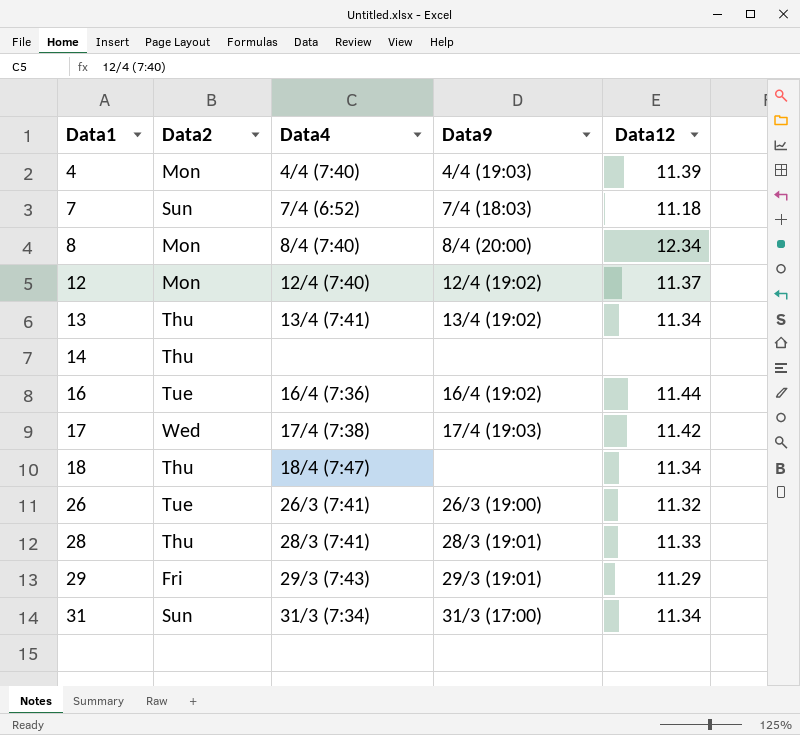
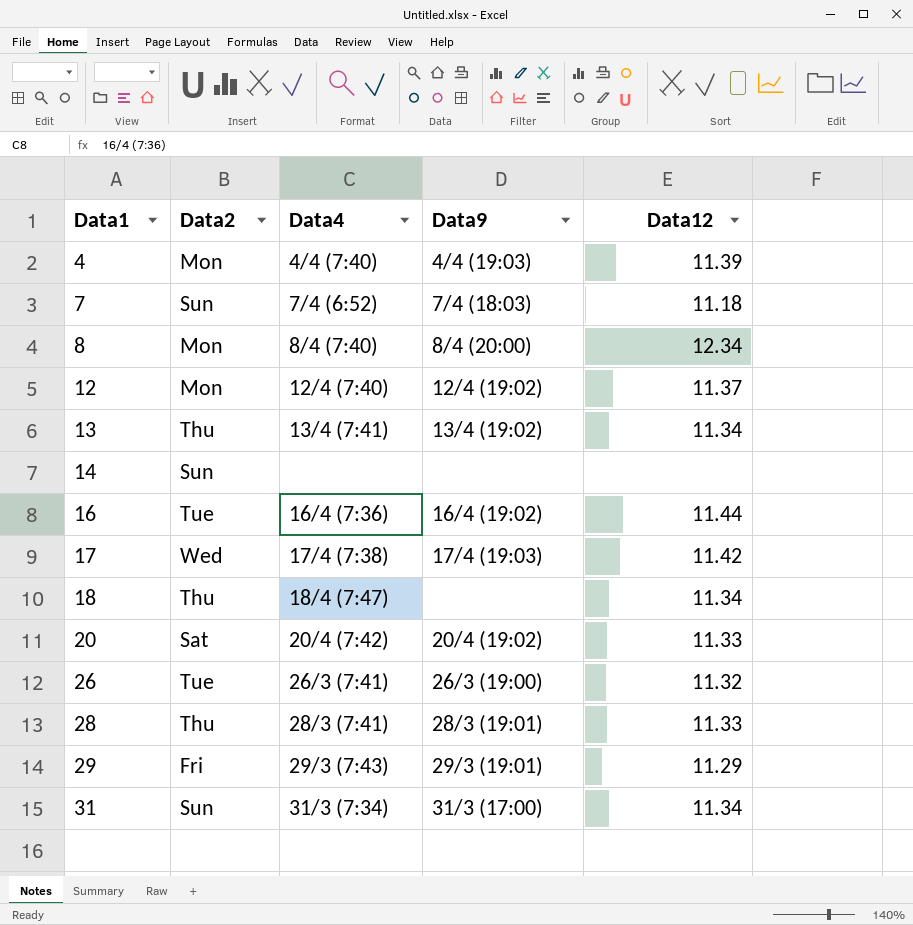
14 | Data2: Thu -> Sun
row 20: none -> Sat | 20/4 (7:42) | 20/4 (19:02) | 11.33

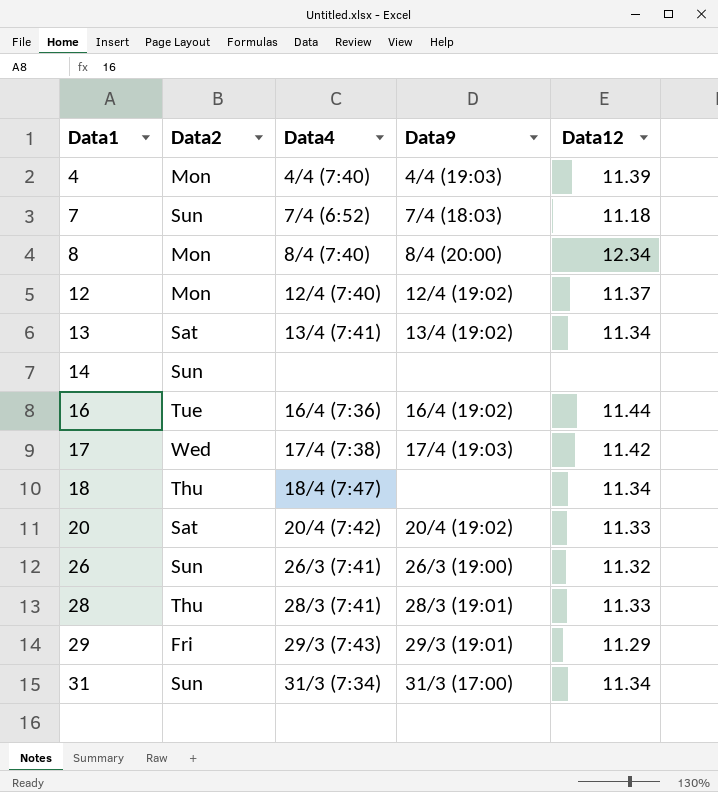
13 | Data2: Thu -> Sat
26 | Data2: Tue -> Sun

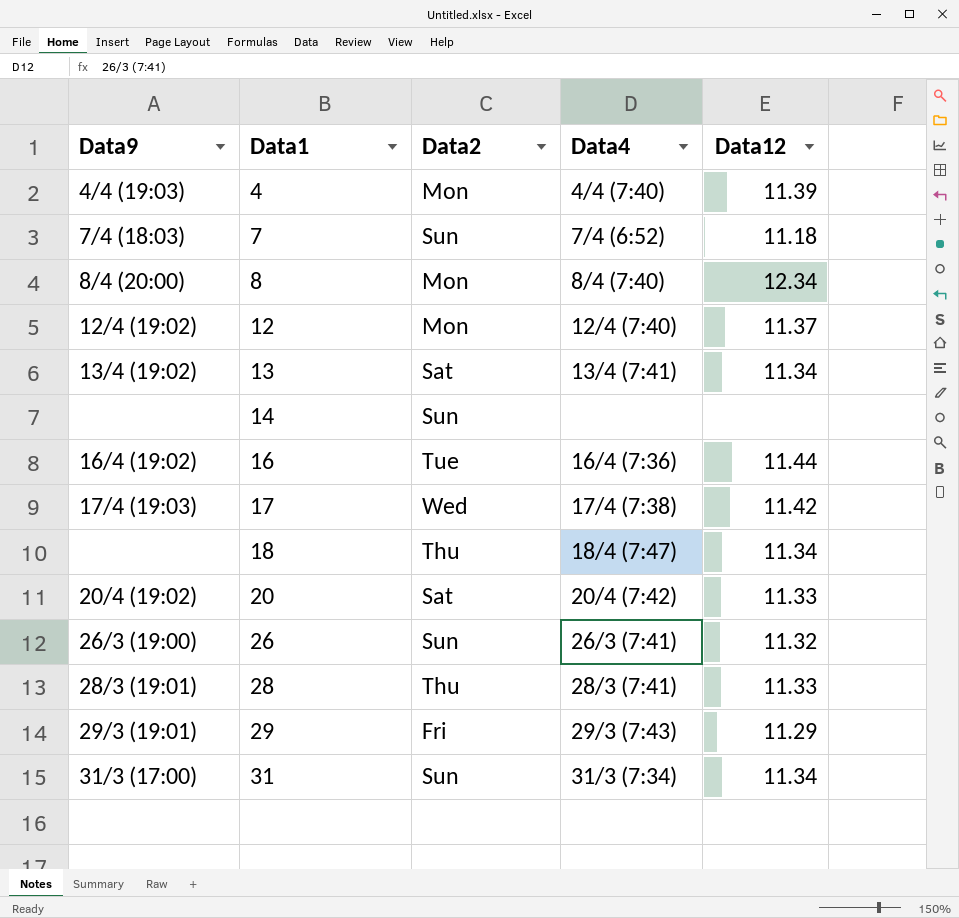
column Data9 | position: 4 -> 1

